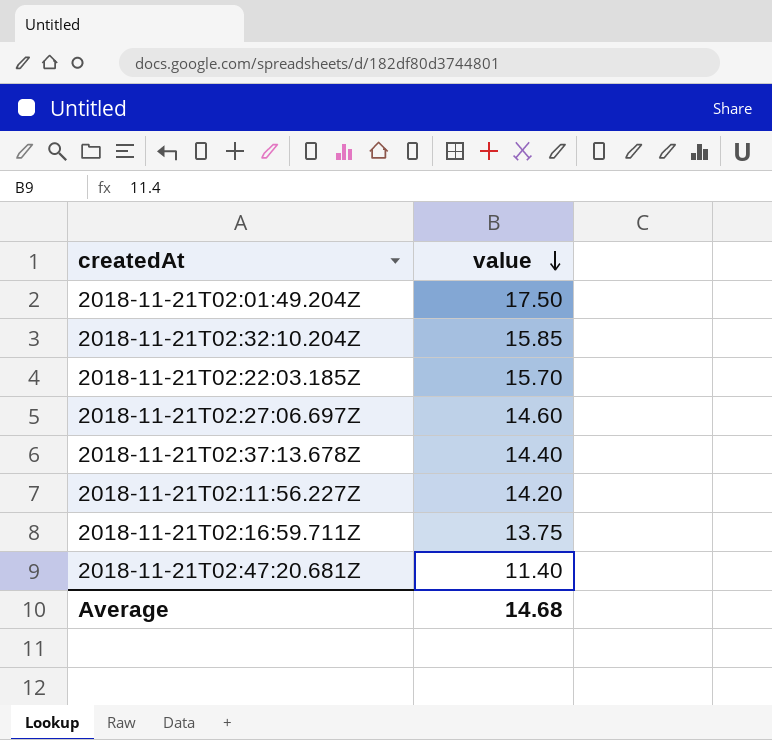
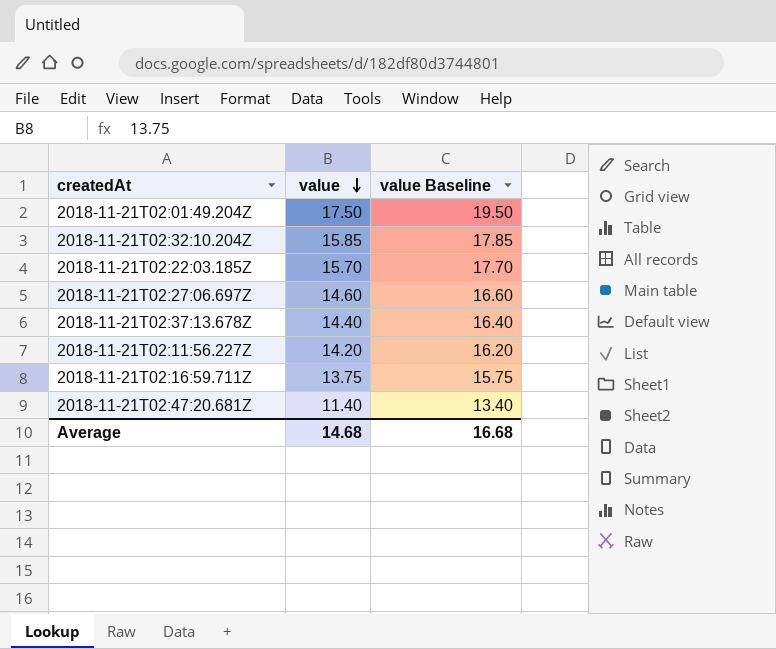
column value Baseline | formula: none -> [value] + 2

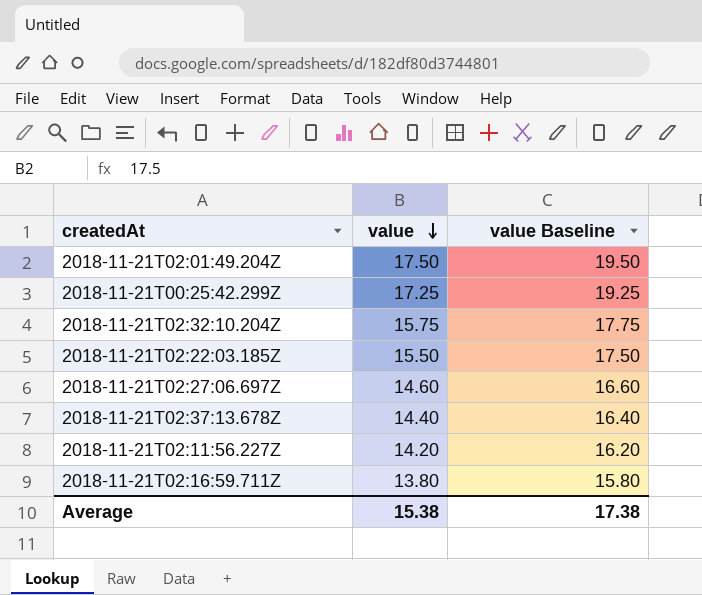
row 2018-11-21T02:47:20.681Z: 11.40 | 13.40 -> none
row 2018-11-21T00:25:42.299Z: none -> 17.25 | 19.25
2018-11-21T02:32:10.204Z | value: 15.85 -> 15.75
2018-11-21T02:32:10.204Z | value Baseline: 17.85 -> 17.75
2018-11-21T02:22:03.185Z | value: 15.70 -> 15.50
2018-11-21T02:22:03.185Z | value Baseline: 17.70 -> 17.50
2018-11-21T02:16:59.711Z | value: 13.75 -> 13.80
2018-11-21T02:16:59.711Z | value Baseline: 15.75 -> 15.80
Average | value: 14.68 -> 15.38
Average | value Baseline: 16.68 -> 17.38

